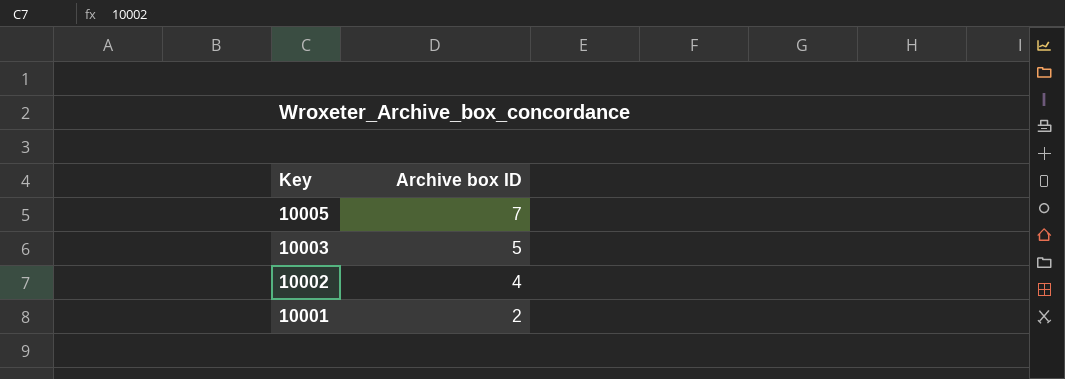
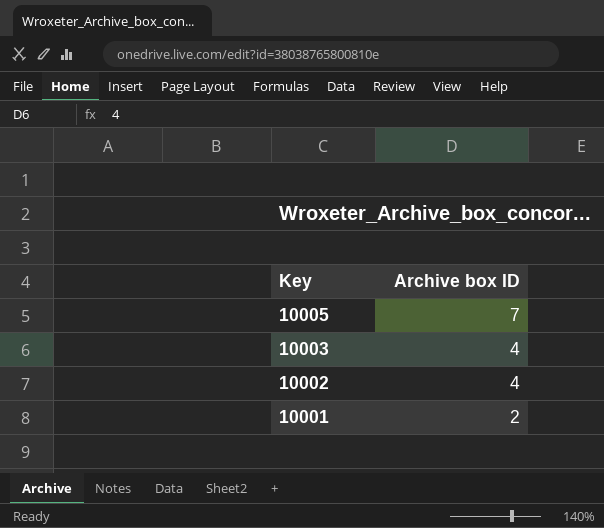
10003 | Archive box ID: 5 -> 4

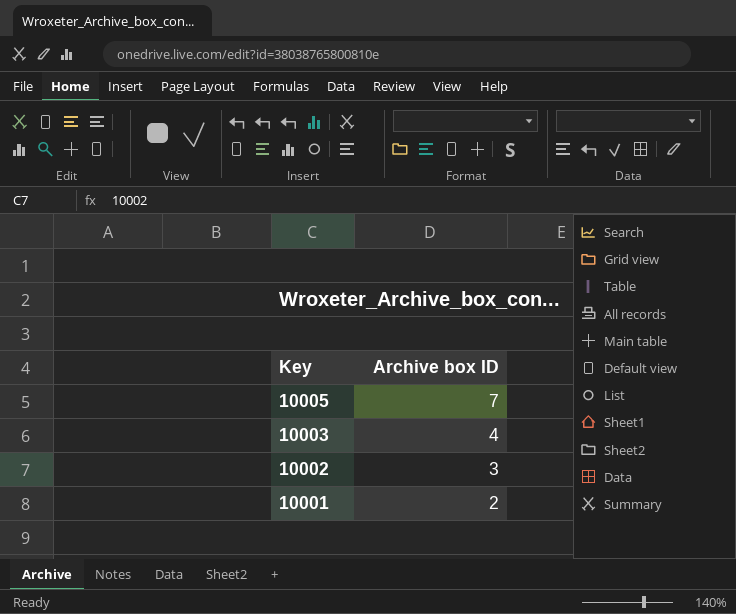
10002 | Archive box ID: 4 -> 3

